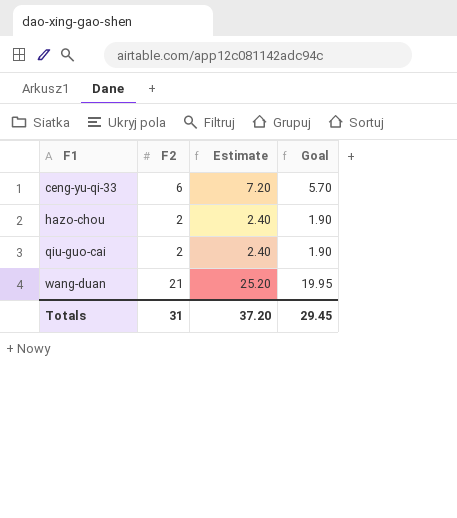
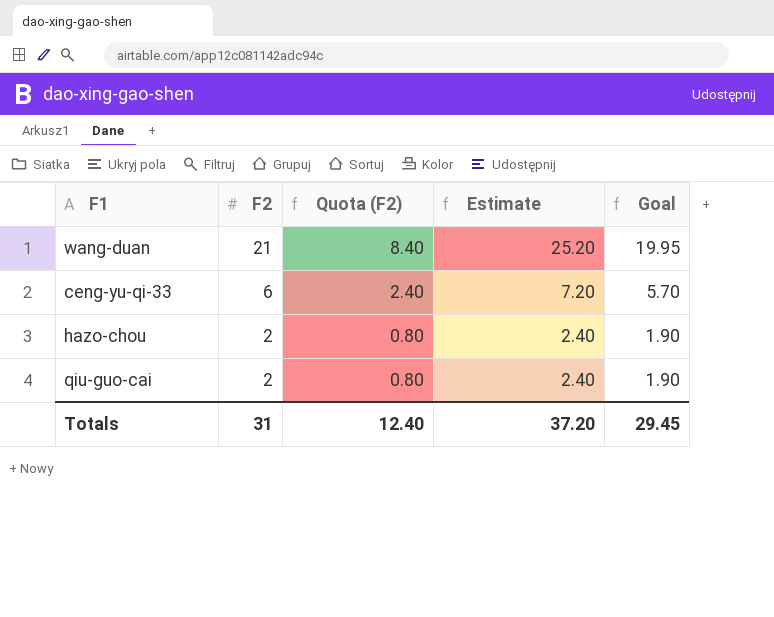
row order: F1 ascending -> F2 descending
column Quota (F2) | formula: none -> [F2] * 0.4

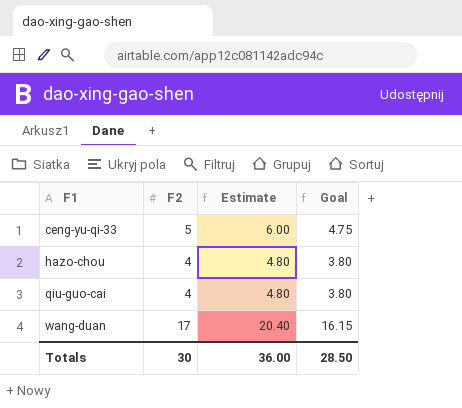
row order: F2 descending -> F1 ascending
column Quota (F2) | formula: [F2] * 0.4 -> none
ceng-yu-qi-33 | F2: 6 -> 5
ceng-yu-qi-33 | Estimate: 7.20 -> 6.00
ceng-yu-qi-33 | Goal: 5.70 -> 4.75
hazo-chou | F2: 2 -> 4
hazo-chou | Estimate: 2.40 -> 4.80
hazo-chou | Goal: 1.90 -> 3.80
qiu-guo-cai | F2: 2 -> 4
qiu-guo-cai | Estimate: 2.40 -> 4.80
qiu-guo-cai | Goal: 1.90 -> 3.80
wang-duan | F2: 21 -> 17
wang-duan | Estimate: 25.20 -> 20.40
wang-duan | Goal: 19.95 -> 16.15
Totals | F2: 31 -> 30
Totals | Estimate: 37.20 -> 36.00
Totals | Goal: 29.45 -> 28.50

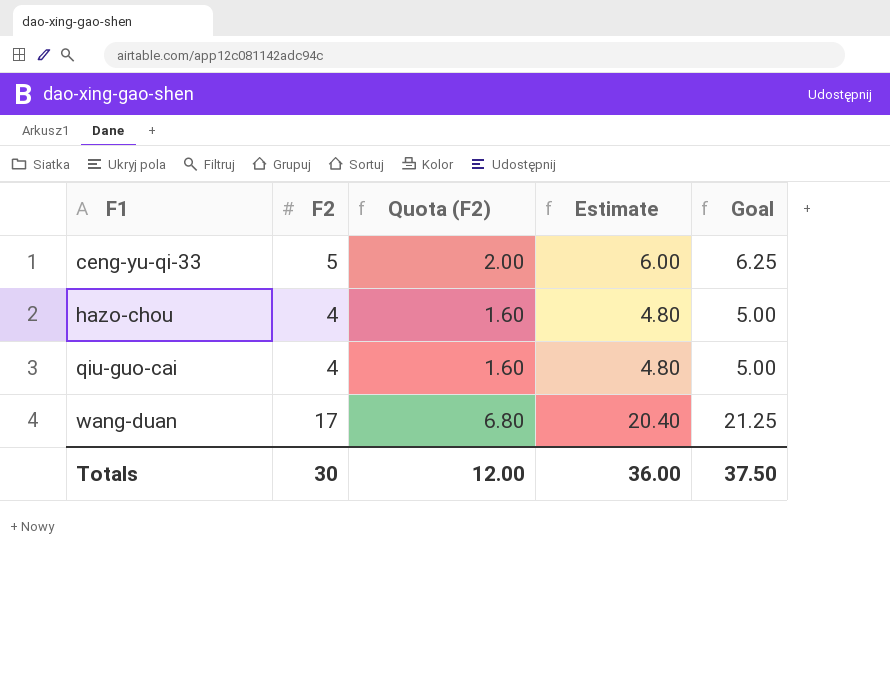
column Quota (F2) | formula: none -> [F2] * 0.4
column Goal | formula: [F2] * 0.95 -> [F2] * 1.25
Totals | Goal: 28.50 -> 37.50

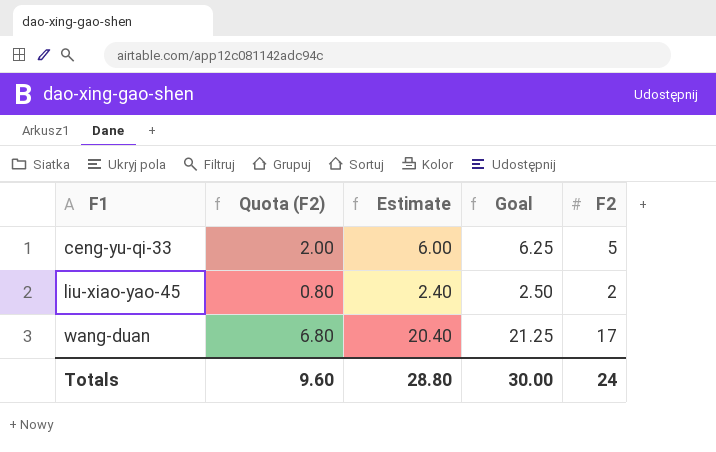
column F2 | position: 2 -> 5
row hazo-chou: 4 | 1.60 | 4.80 | 5.00 -> none
row qiu-guo-cai: 4 | 1.60 | 4.80 | 5.00 -> none
row liu-xiao-yao-45: none -> 0.80 | 2.40 | 2.50 | 2
Totals | Quota (F2): 12.00 -> 9.60
Totals | Estimate: 36.00 -> 28.80
Totals | Goal: 37.50 -> 30.00
Totals | F2: 30 -> 24

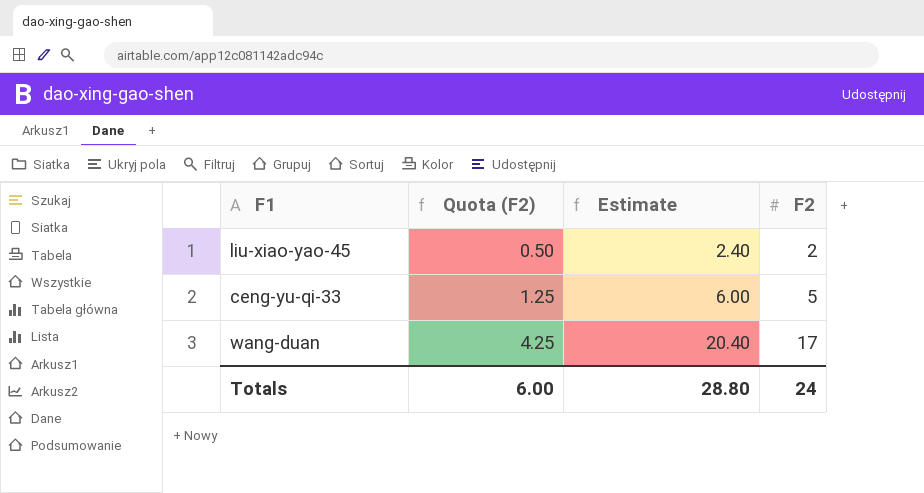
row order: F1 ascending -> Quota (F2) ascending
column Goal | formula: [F2] * 1.25 -> none
column Quota (F2) | formula: [F2] * 0.4 -> [F2] * 0.25
Totals | Quota (F2): 9.60 -> 6.00

